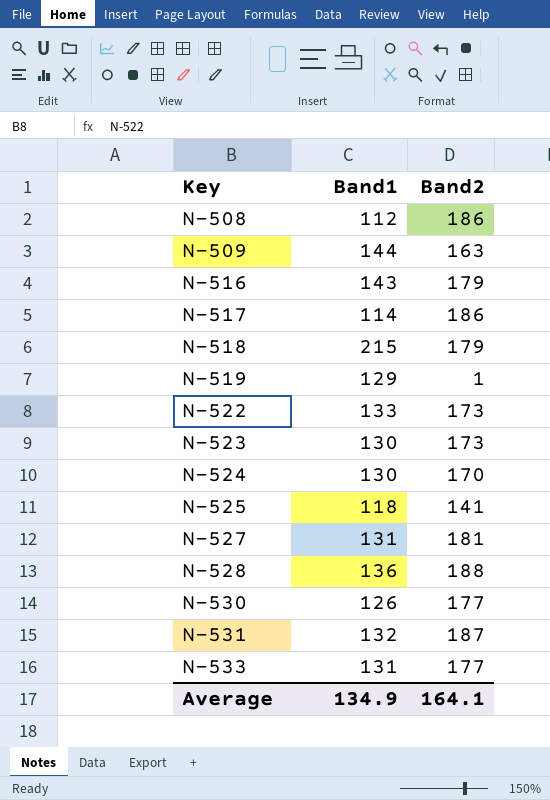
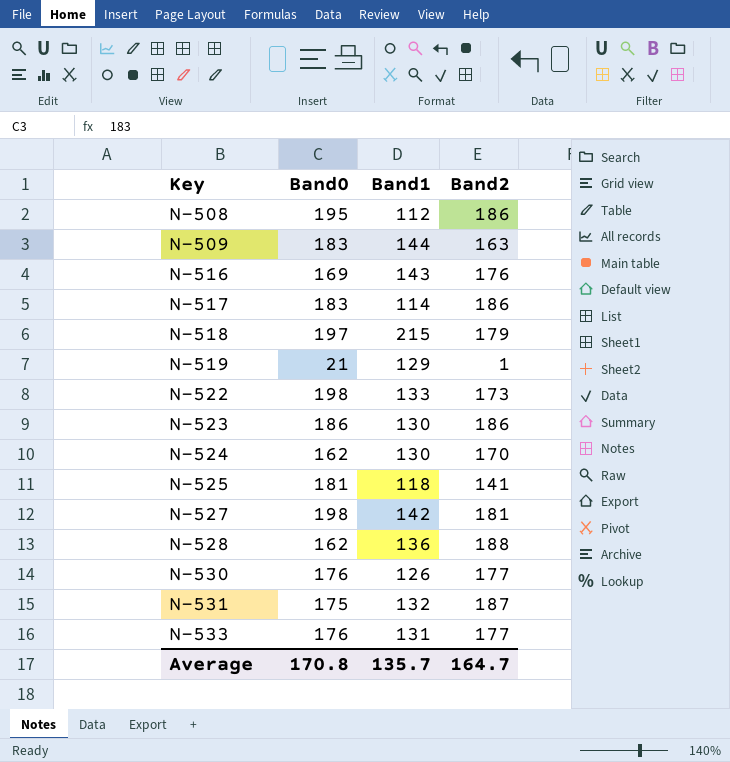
column Band0 | position: none -> 2
N-516 | Band2: 179 -> 176
N-523 | Band2: 173 -> 186
N-527 | Band1: 131 -> 142
Average | Band1: 134.9 -> 135.7
Average | Band2: 164.1 -> 164.7

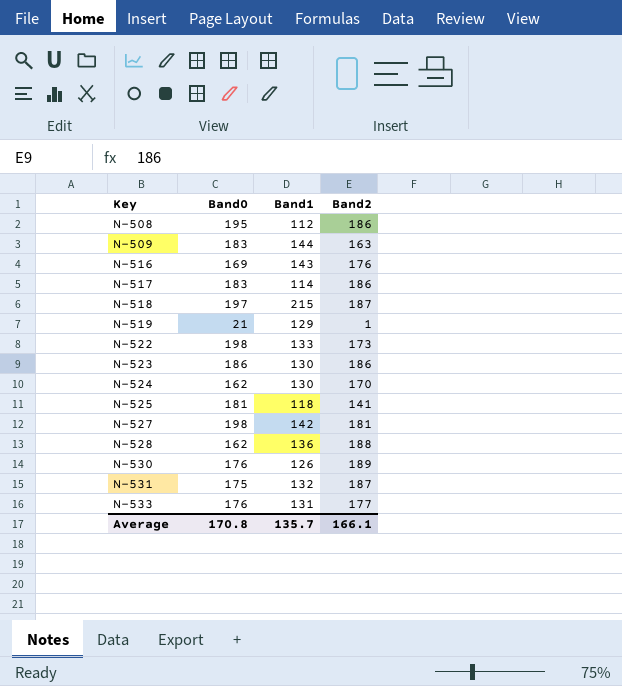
N-518 | Band2: 179 -> 187
N-530 | Band2: 177 -> 189
Average | Band2: 164.7 -> 166.1

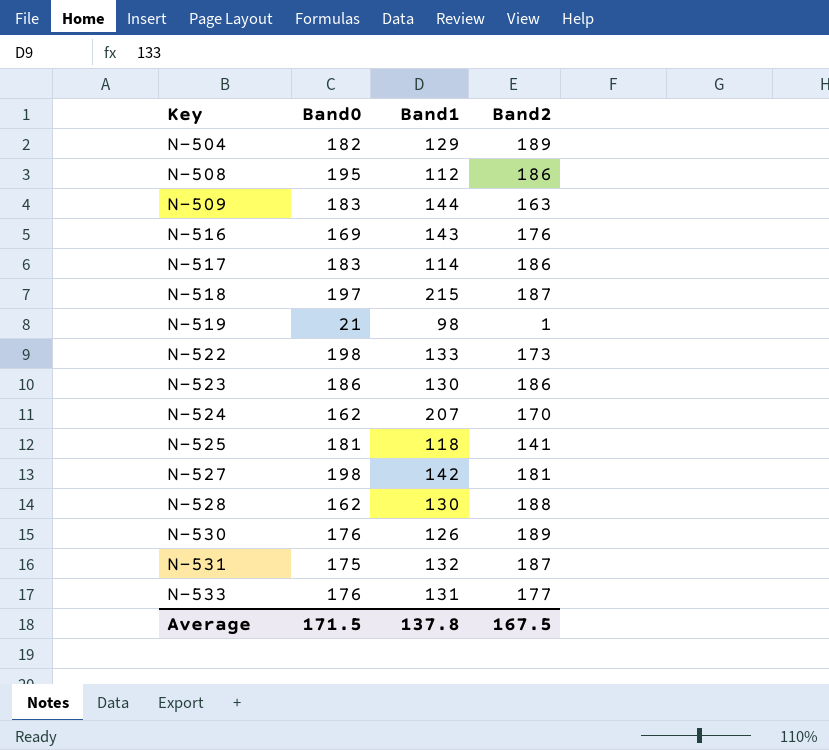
row N-504: none -> 182 | 129 | 189
N-519 | Band1: 129 -> 98
N-524 | Band1: 130 -> 207
N-528 | Band1: 136 -> 130
Average | Band0: 170.8 -> 171.5
Average | Band1: 135.7 -> 137.8
Average | Band2: 166.1 -> 167.5

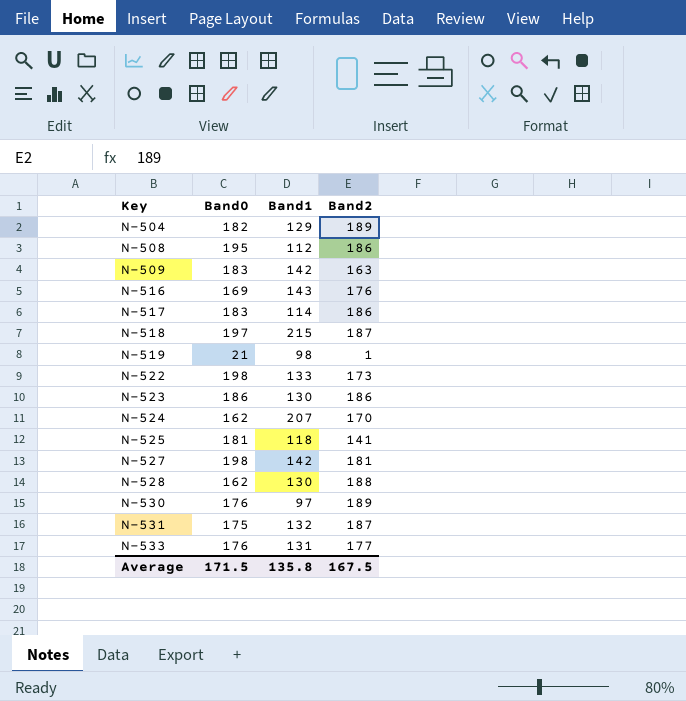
N-509 | Band1: 144 -> 142
N-530 | Band1: 126 -> 97
Average | Band1: 137.8 -> 135.8

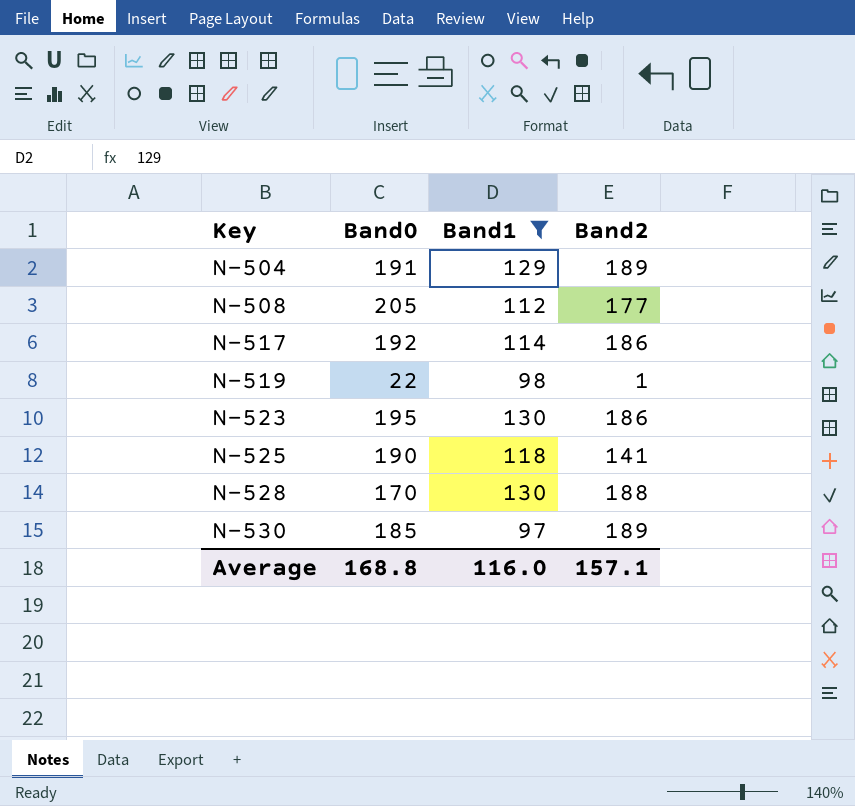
filter: none -> Band1 <= 130
N-504 | Band0: 182 -> 191
N-508 | Band0: 195 -> 205
N-508 | Band2: 186 -> 177
N-517 | Band0: 183 -> 192
N-519 | Band0: 21 -> 22
N-523 | Band0: 186 -> 195
N-525 | Band0: 181 -> 190
N-528 | Band0: 162 -> 170
N-530 | Band0: 176 -> 185
Average | Band0: 171.5 -> 168.8
Average | Band1: 135.8 -> 116.0
Average | Band2: 167.5 -> 157.1

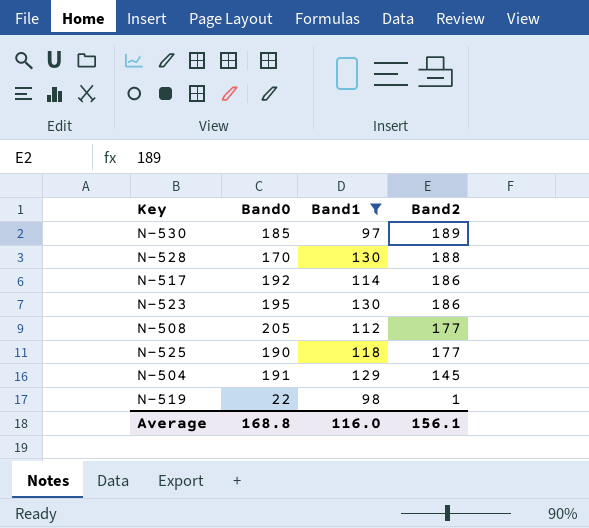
row order: Key ascending -> Band2 descending
N-525 | Band2: 141 -> 177
N-504 | Band2: 189 -> 145
Average | Band2: 157.1 -> 156.1

